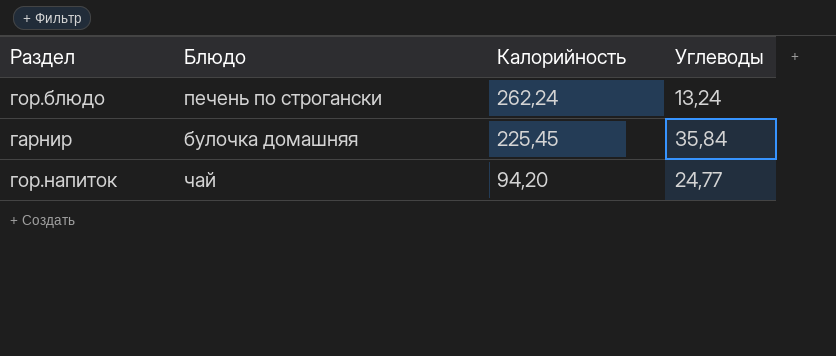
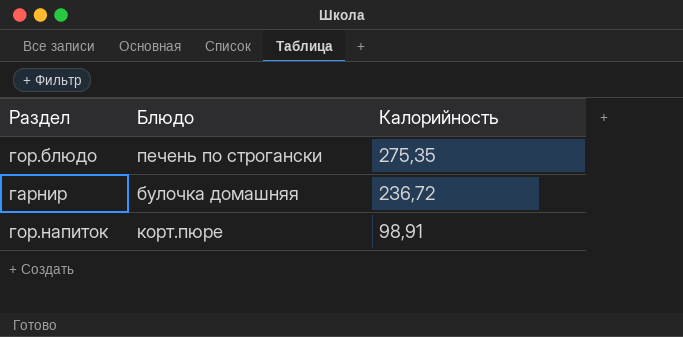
column Углеводы | position: 4 -> none
гор.блюдо | Калорийность: 262,24 -> 275,35
гарнир | Калорийность: 225,45 -> 236,72
гор.напиток | Блюдо: чай -> корт.пюре
гор.напиток | Калорийность: 94,20 -> 98,91

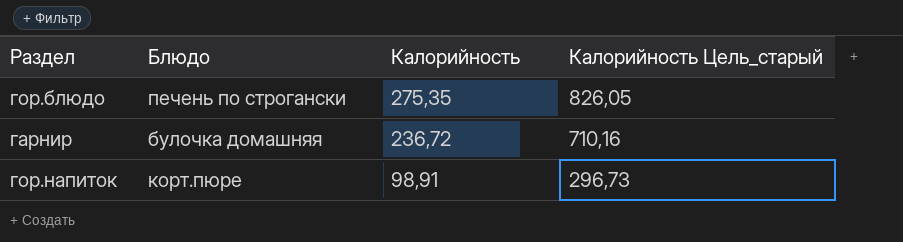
column Калорийность Цель_старый | formula: none -> [Калорийность] * 3

